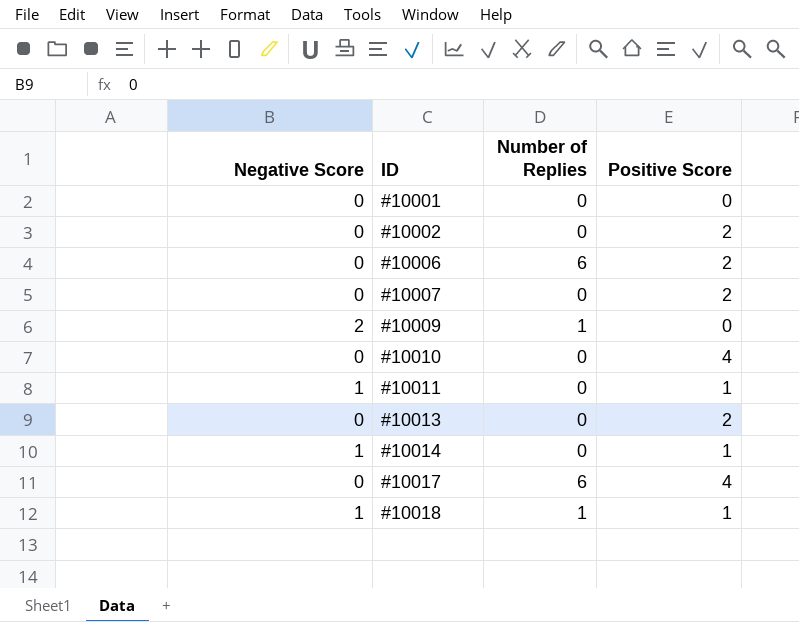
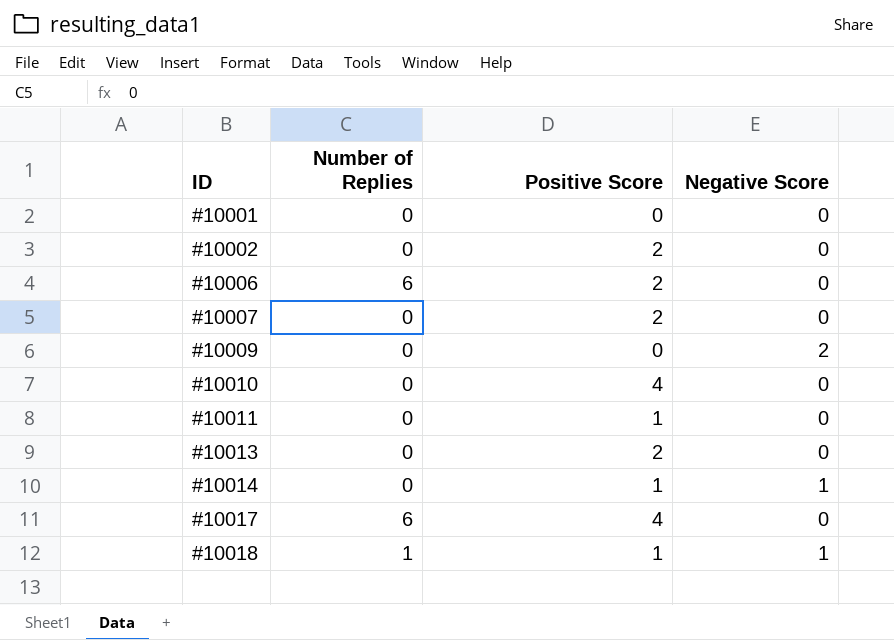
column Negative Score | position: 1 -> 4
#10009 | Number of Replies: 1 -> 0
#10011 | Negative Score: 1 -> 0

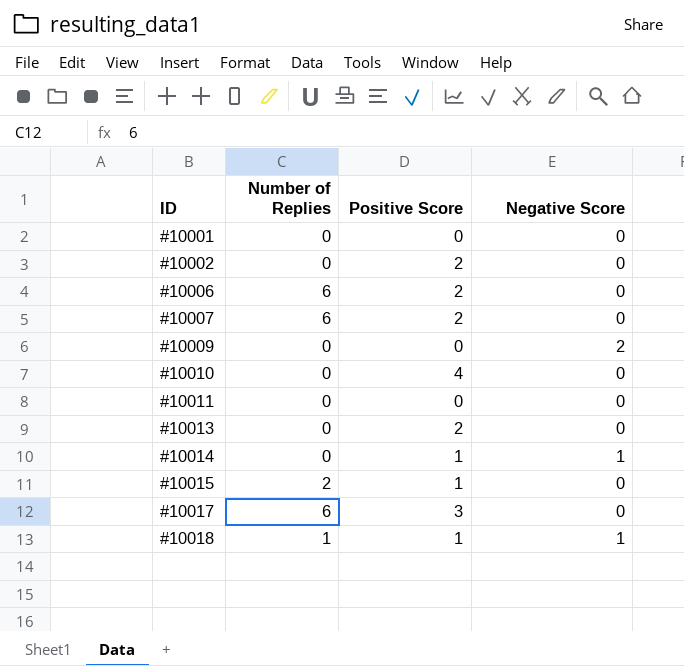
#10007 | Number of Replies: 0 -> 6
#10011 | Positive Score: 1 -> 0
row #10015: none -> 2 | 1 | 0
#10017 | Positive Score: 4 -> 3

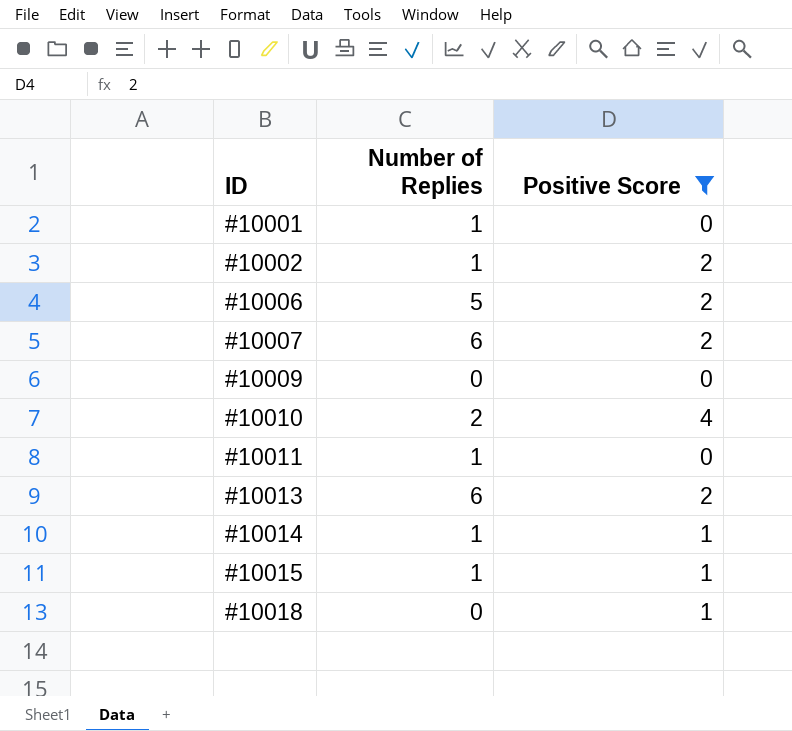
filter: none -> Positive Score != 3
column Negative Score | position: 4 -> none
#10001 | Number of Replies: 0 -> 1
#10002 | Number of Replies: 0 -> 1
#10006 | Number of Replies: 6 -> 5
#10010 | Number of Replies: 0 -> 2
#10011 | Number of Replies: 0 -> 1
#10013 | Number of Replies: 0 -> 6
#10014 | Number of Replies: 0 -> 1
#10015 | Number of Replies: 2 -> 1
#10018 | Number of Replies: 1 -> 0

